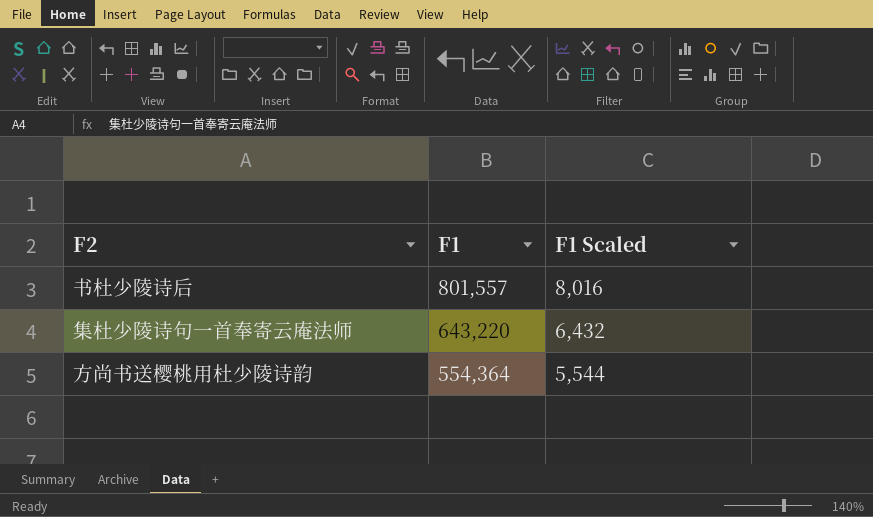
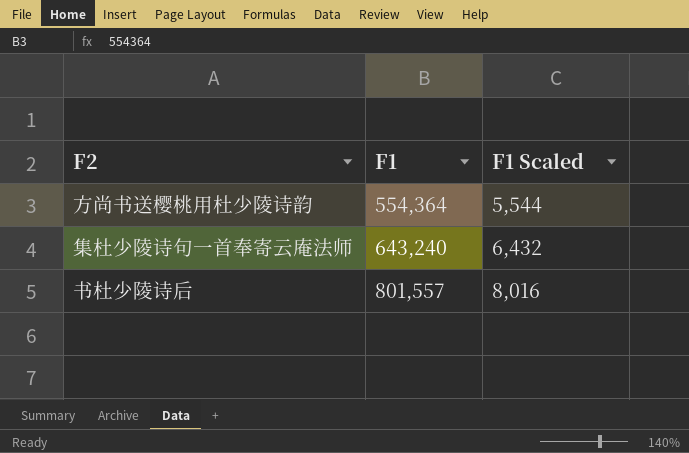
row order: F1 descending -> F1 ascending
集杜少陵诗句一首奉寄云庵法师 | F1: 643,220 -> 643,240

